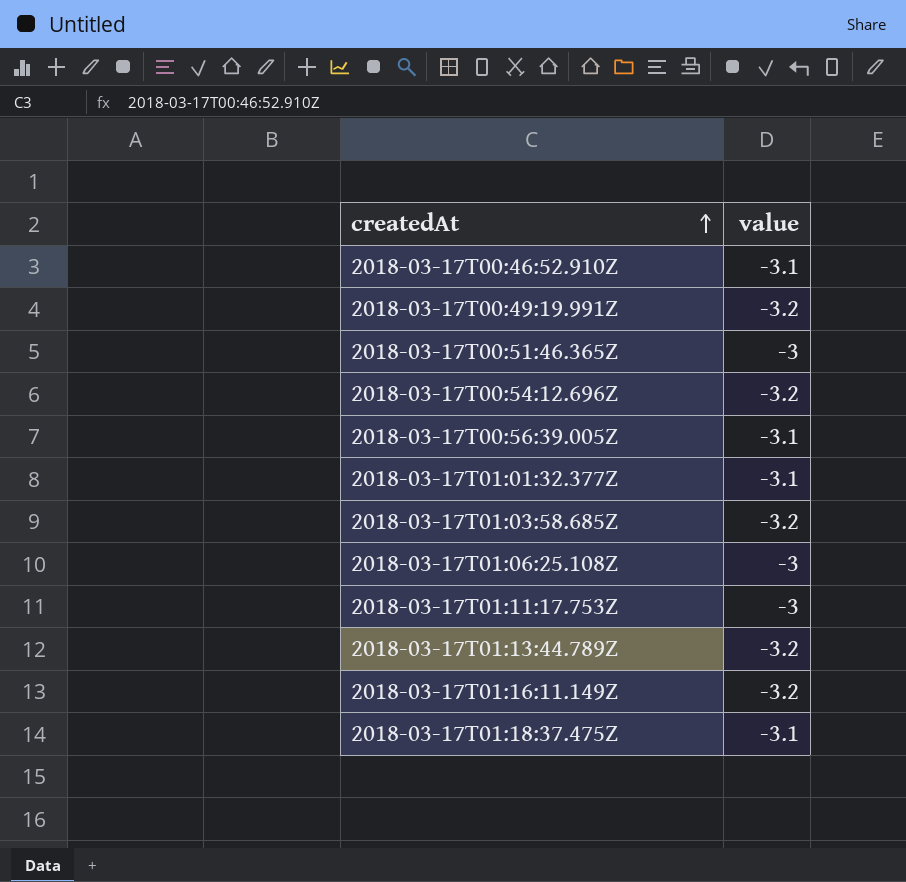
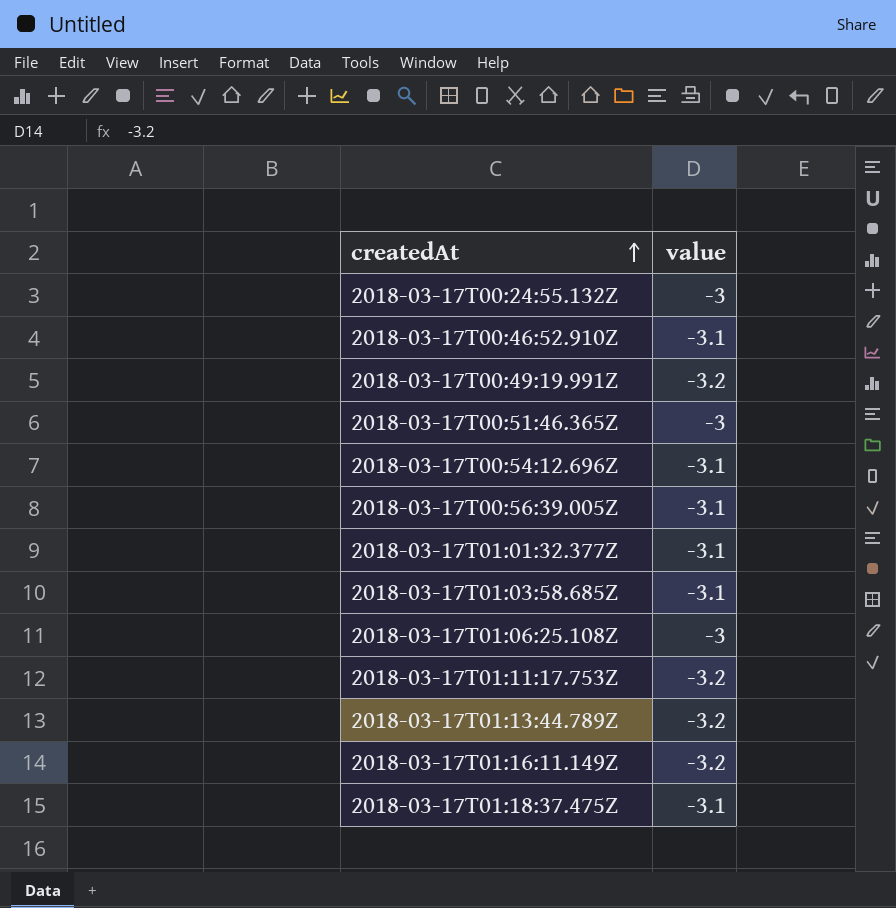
row 2018-03-17T00:24:55.132Z: none -> -3
2018-03-17T00:54:12.696Z | value: -3.2 -> -3.1
2018-03-17T01:03:58.685Z | value: -3.2 -> -3.1
2018-03-17T01:11:17.753Z | value: -3 -> -3.2

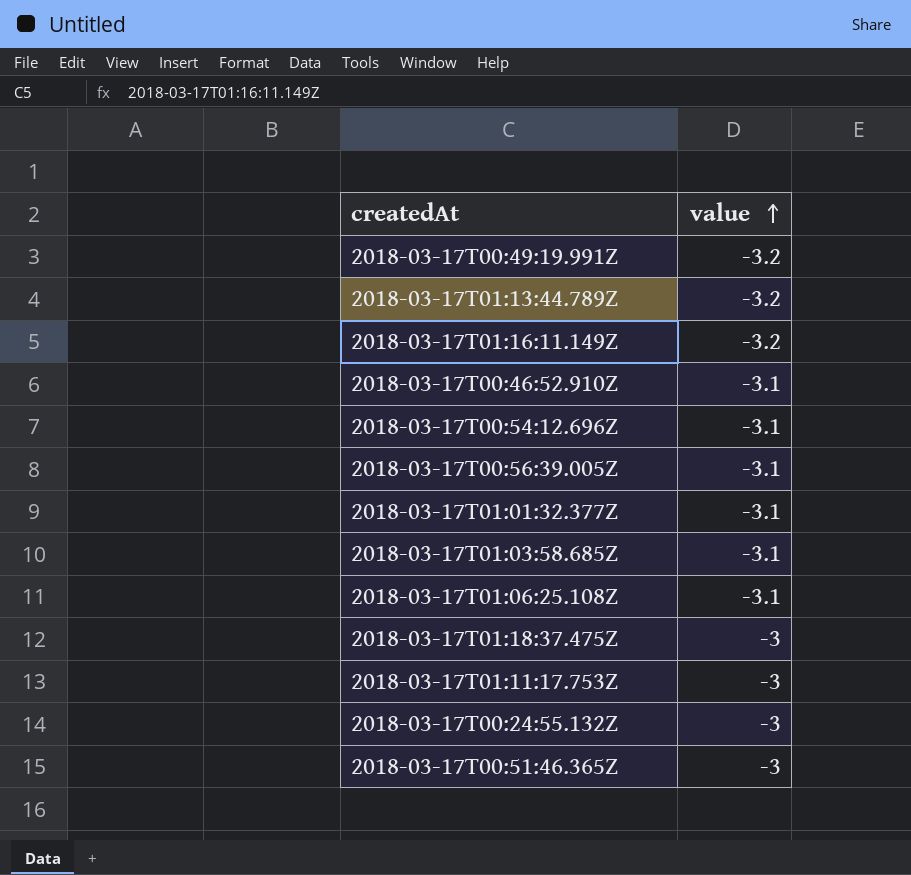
row order: createdAt ascending -> value ascending
2018-03-17T01:06:25.108Z | value: -3 -> -3.1
2018-03-17T01:18:37.475Z | value: -3.1 -> -3
2018-03-17T01:11:17.753Z | value: -3.2 -> -3

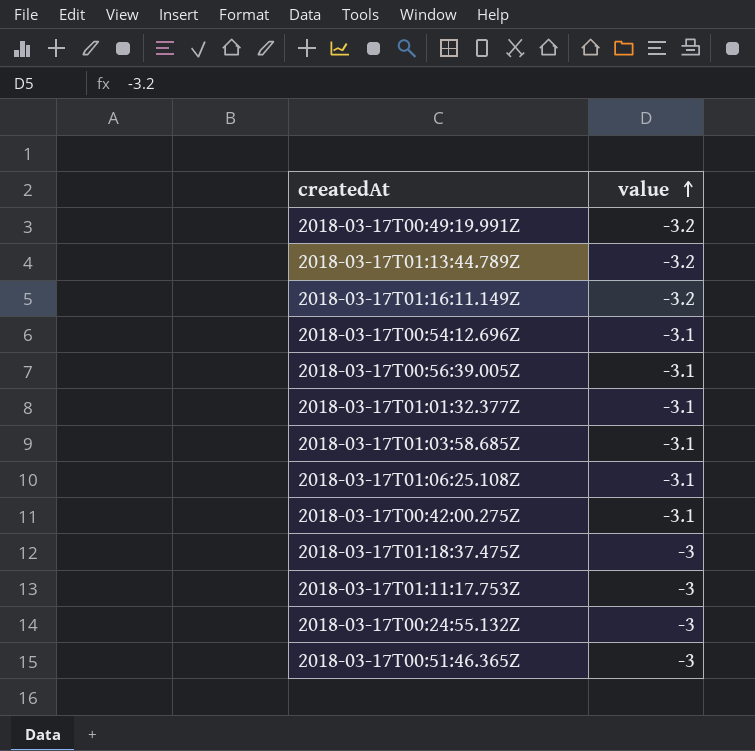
row 2018-03-17T00:46:52.910Z: -3.1 -> none
row 2018-03-17T00:42:00.275Z: none -> -3.1

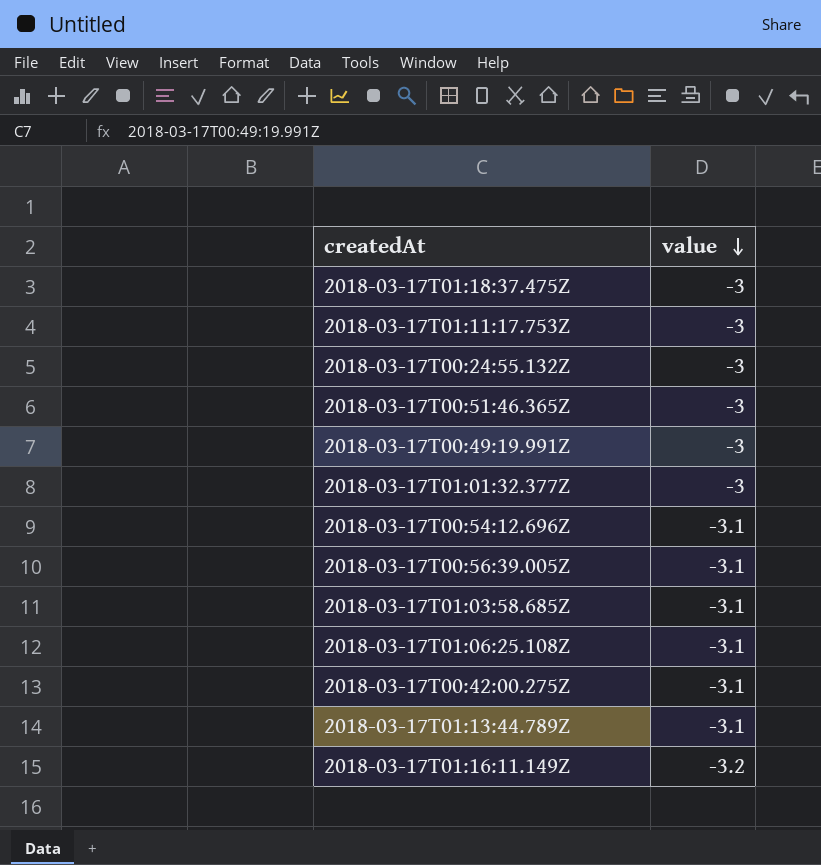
row order: value ascending -> value descending
2018-03-17T00:49:19.991Z | value: -3.2 -> -3
2018-03-17T01:01:32.377Z | value: -3.1 -> -3
2018-03-17T01:13:44.789Z | value: -3.2 -> -3.1

